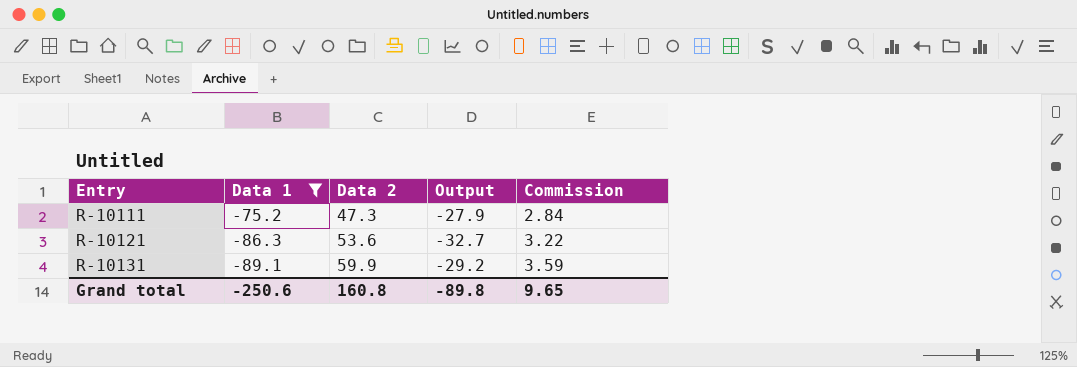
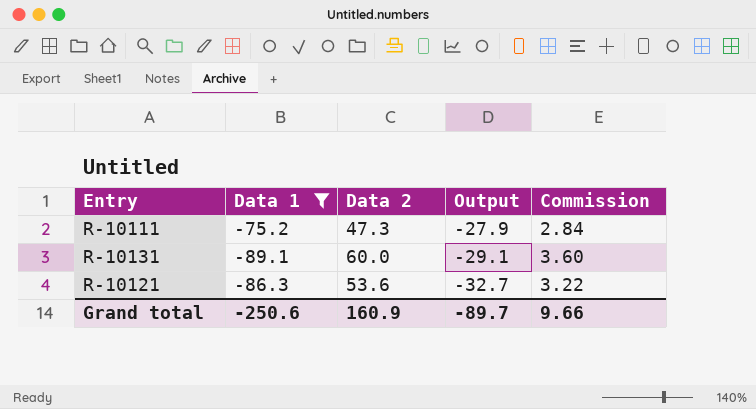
row order: Entry ascending -> Output descending
R-10131 | Data 2: 59.9 -> 60.0
R-10131 | Output: -29.2 -> -29.1
R-10131 | Commission: 3.59 -> 3.60
Grand total | Data 2: 160.8 -> 160.9
Grand total | Output: -89.8 -> -89.7
Grand total | Commission: 9.65 -> 9.66

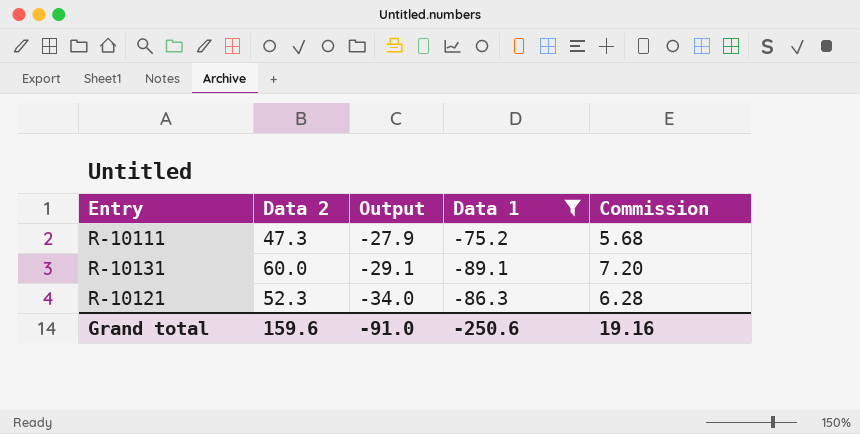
column Data 1 | position: 2 -> 4
column Commission | formula: [Data 2] * 0.06 -> [Data 2] * 0.12
R-10121 | Data 2: 53.6 -> 52.3
R-10121 | Output: -32.7 -> -34.0
Grand total | Data 2: 160.9 -> 159.6
Grand total | Output: -89.7 -> -91.0
Grand total | Commission: 9.66 -> 19.16

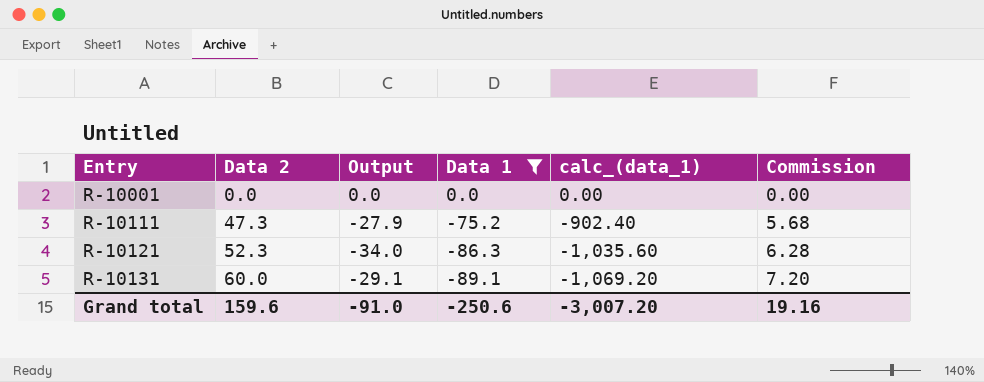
row order: Output descending -> Entry ascending
column calc_(data_1) | formula: none -> [Data 1] * 12
row R-10001: none -> 0.0 | 0.0 | 0.0 | 0.00 | 0.00

